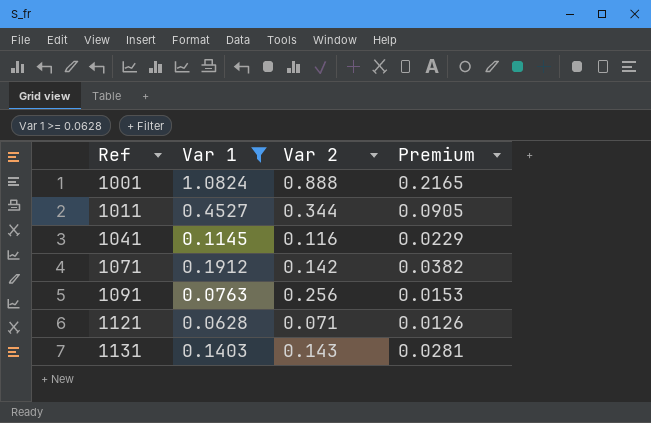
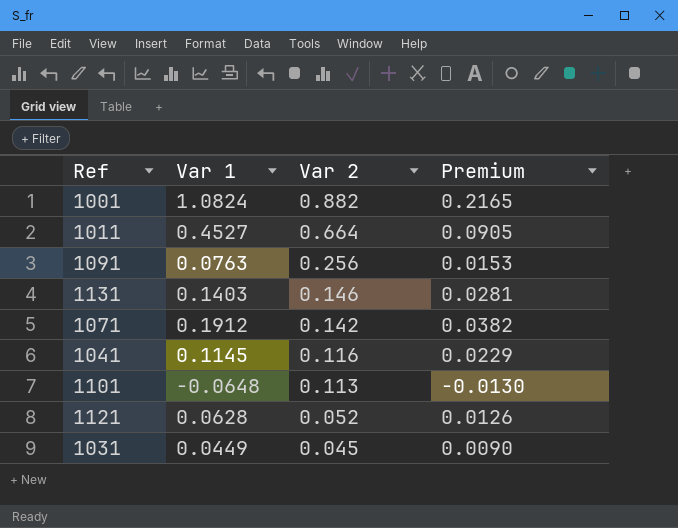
filter: Var 1 >= 0.0628 -> none
row order: Ref ascending -> Var 2 descending
1001 | Var 2: 0.888 -> 0.882
1011 | Var 2: 0.344 -> 0.664
1131 | Var 2: 0.143 -> 0.146
1121 | Var 2: 0.071 -> 0.052

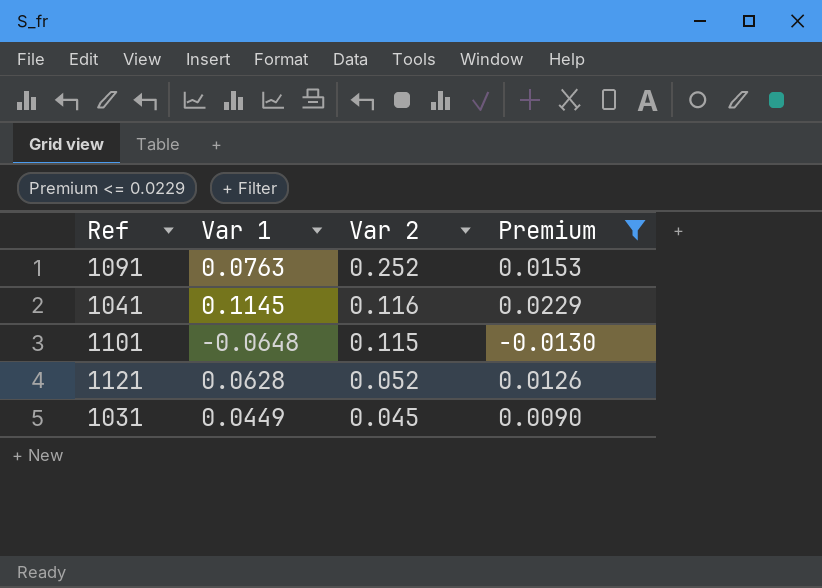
filter: none -> Premium <= 0.0229
1091 | Var 2: 0.256 -> 0.252
1101 | Var 2: 0.113 -> 0.115

